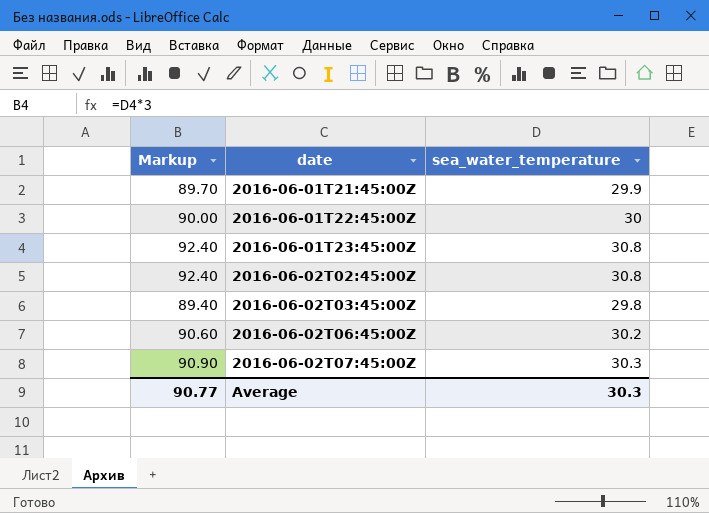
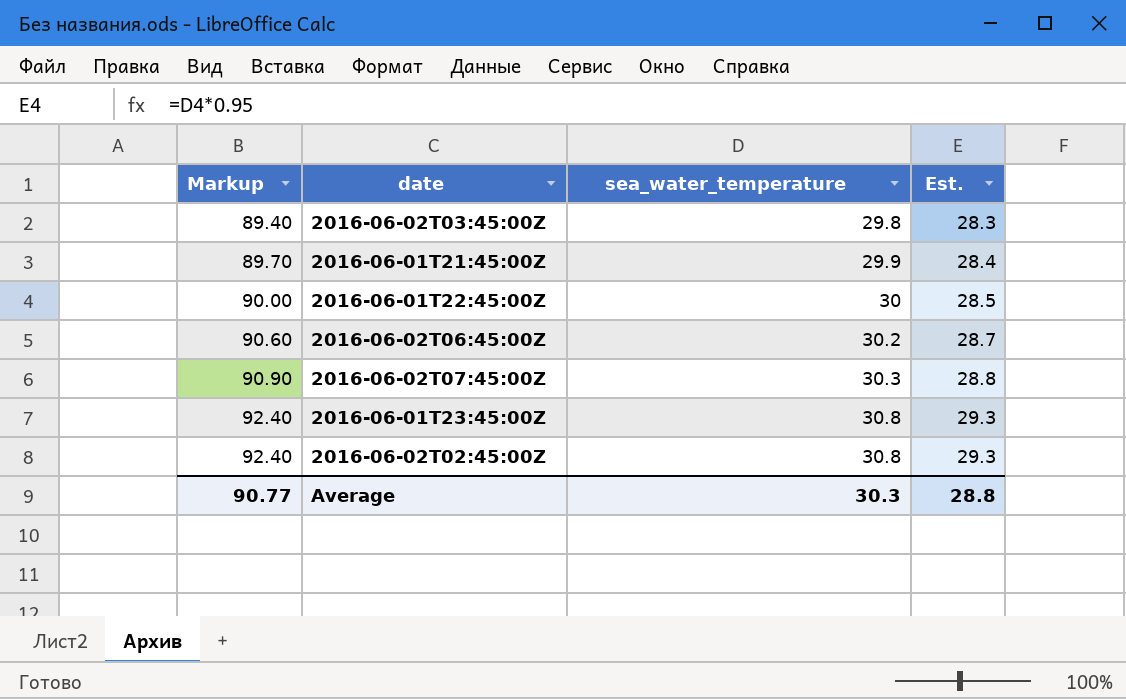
row order: date ascending -> Markup ascending
column Est. | formula: none -> [sea_water_temperature] * 0.95

